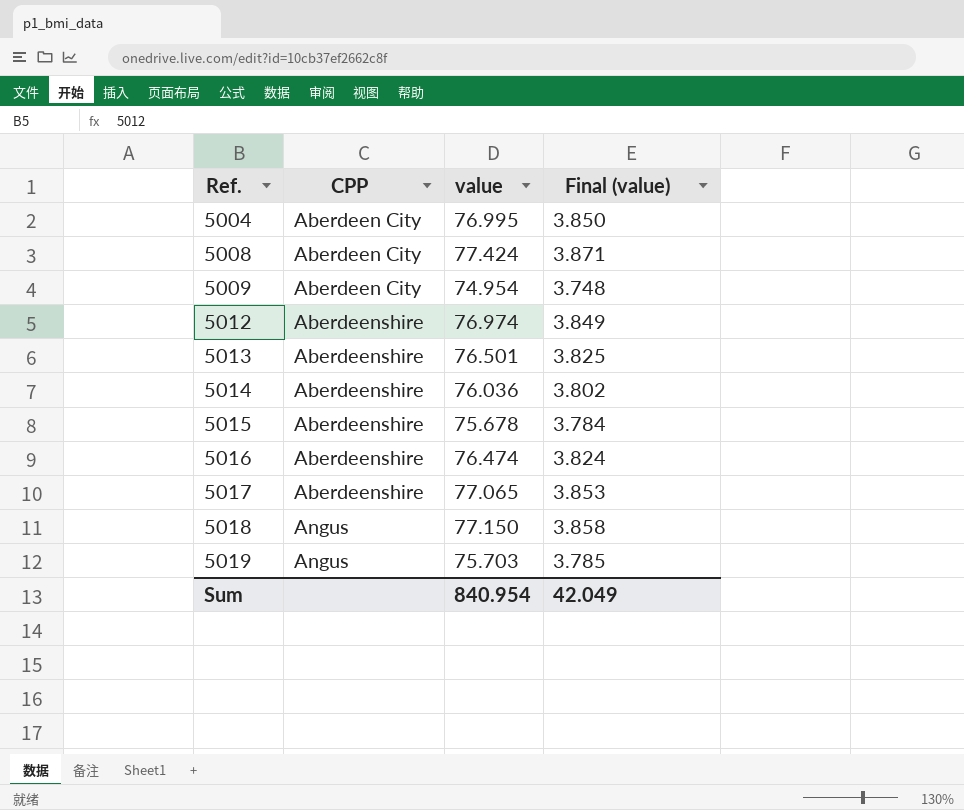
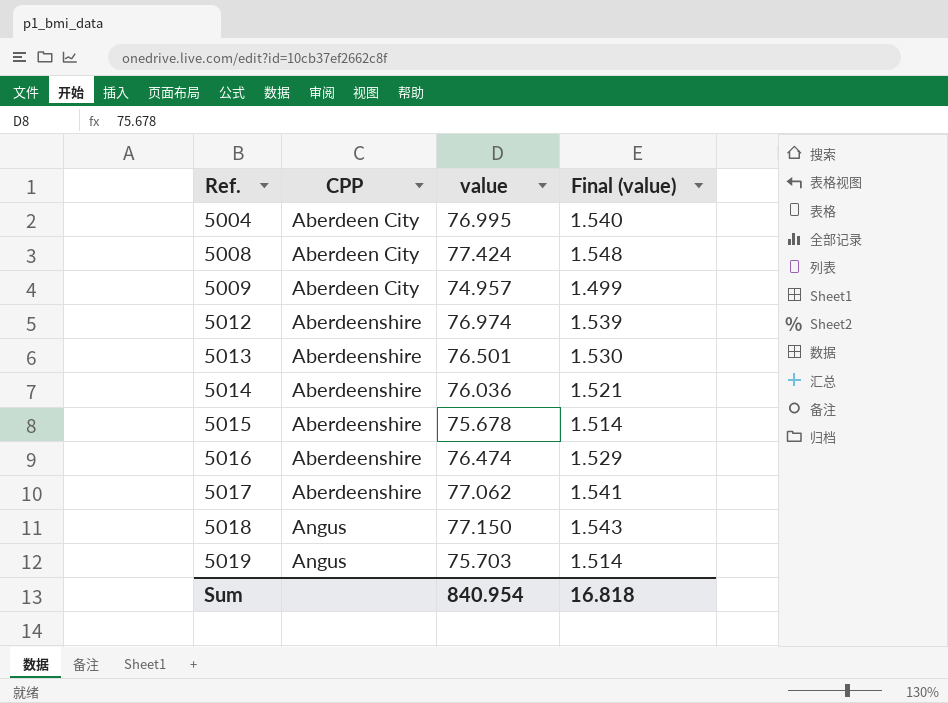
column Final (value) | formula: [value] * 0.05 -> [value] * 0.02
5009 | value: 74.954 -> 74.957
5017 | value: 77.065 -> 77.062
Sum | Final (value): 42.049 -> 16.818

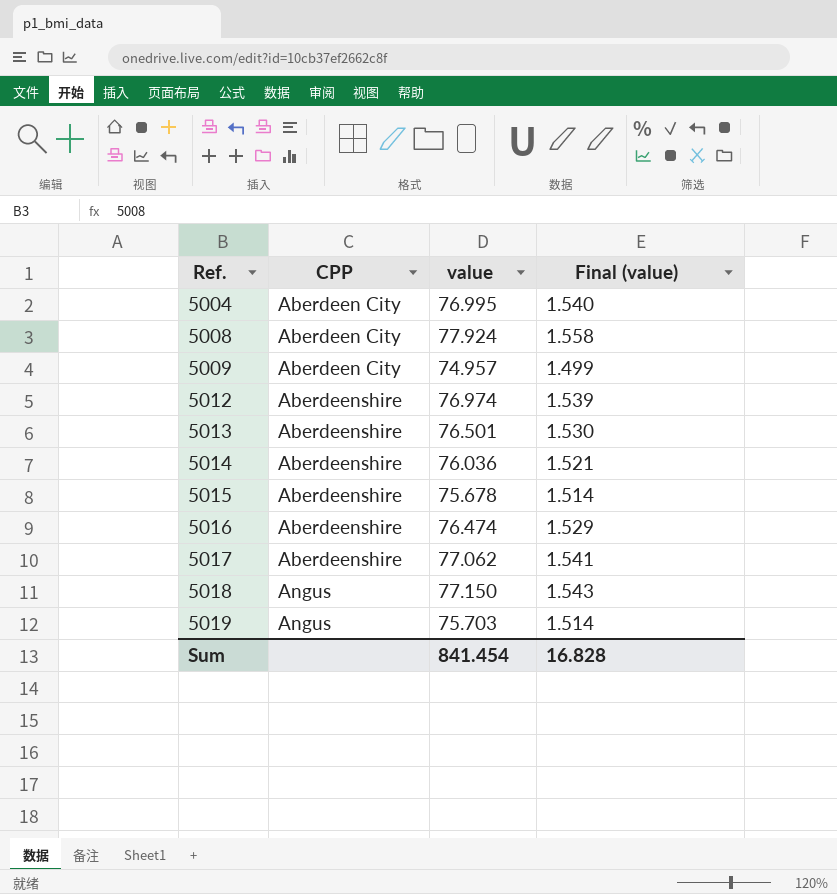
5008 | value: 77.424 -> 77.924
5008 | Final (value): 1.548 -> 1.558
Sum | value: 840.954 -> 841.454
Sum | Final (value): 16.818 -> 16.828

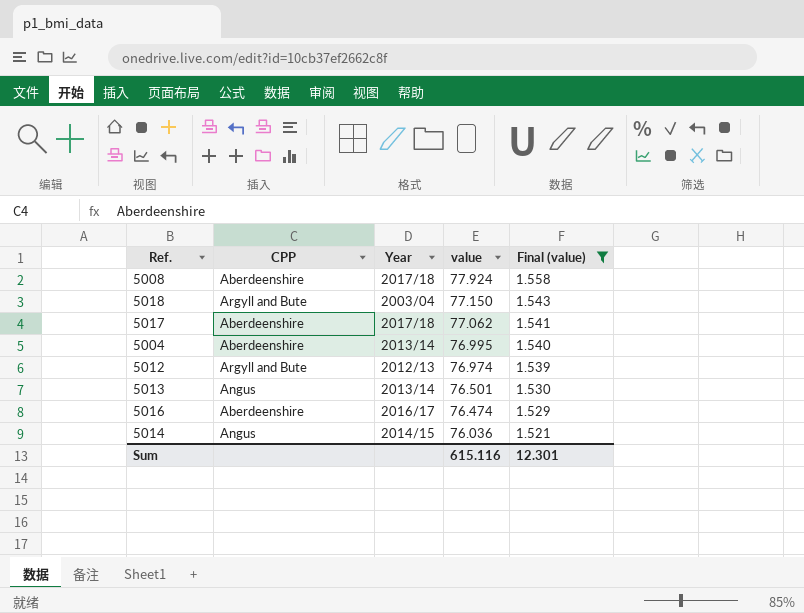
filter: none -> Final (value) >= 1.521
row order: Ref. ascending -> value descending
column Year | position: none -> 3
5008 | CPP: Aberdeen City -> Aberdeenshire
5018 | CPP: Angus -> Argyll and Bute
5004 | CPP: Aberdeen City -> Aberdeenshire
5012 | CPP: Aberdeenshire -> Argyll and Bute
5013 | CPP: Aberdeenshire -> Angus
5014 | CPP: Aberdeenshire -> Angus
Sum | value: 841.454 -> 615.116
Sum | Final (value): 16.828 -> 12.301

